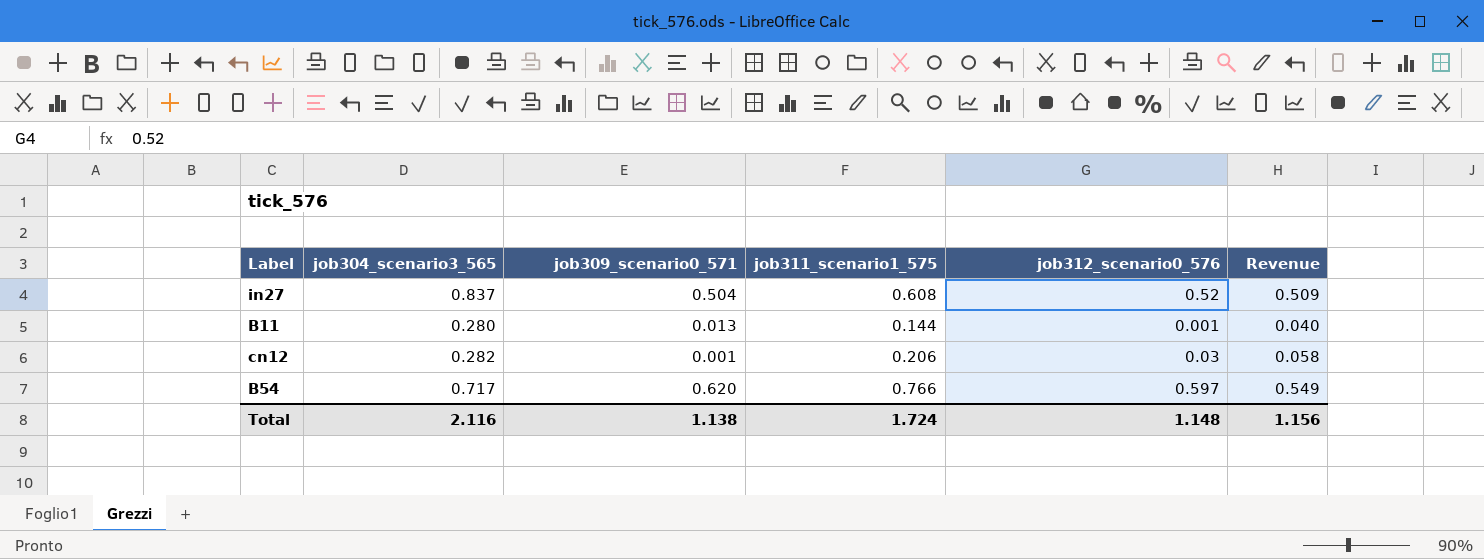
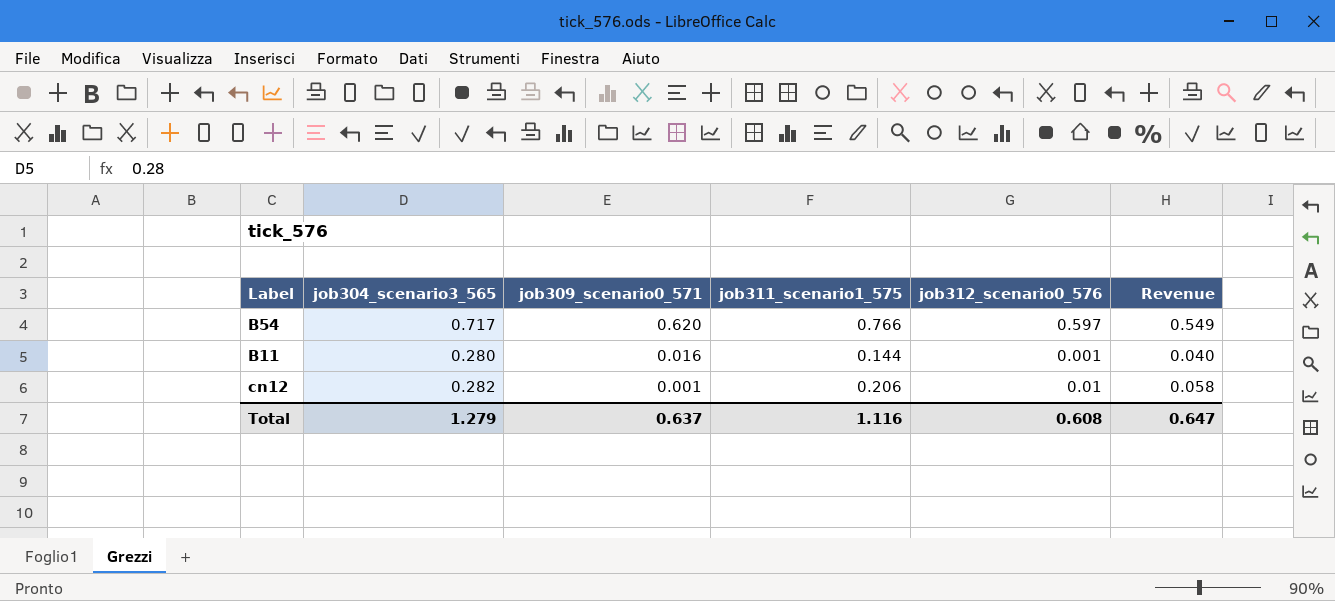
row order: none -> job309_scenario0_571 descending
row in27: 0.837 | 0.504 | 0.608 | 0.52 | 0.509 -> none
B11 | job309_scenario0_571: 0.013 -> 0.016
cn12 | job312_scenario0_576: 0.03 -> 0.01
Total | job304_scenario3_565: 2.116 -> 1.279
Total | job309_scenario0_571: 1.138 -> 0.637
Total | job311_scenario1_575: 1.724 -> 1.116
Total | job312_scenario0_576: 1.148 -> 0.608
Total | Revenue: 1.156 -> 0.647

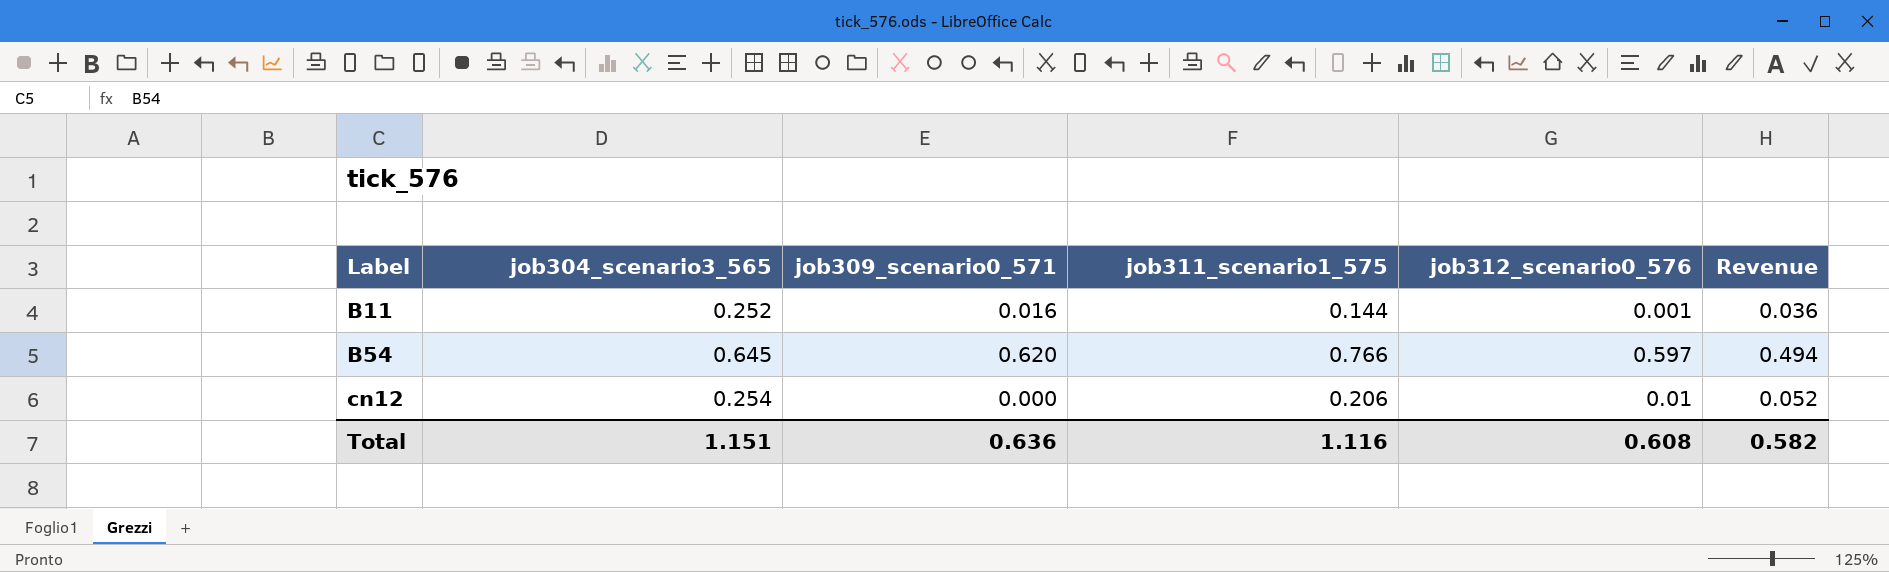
row order: job309_scenario0_571 descending -> Label ascending
B11 | job304_scenario3_565: 0.280 -> 0.252
B11 | Revenue: 0.040 -> 0.036
B54 | job304_scenario3_565: 0.717 -> 0.645
B54 | Revenue: 0.549 -> 0.494
cn12 | job304_scenario3_565: 0.282 -> 0.254
cn12 | job309_scenario0_571: 0.001 -> 0.000
cn12 | Revenue: 0.058 -> 0.052
Total | job304_scenario3_565: 1.279 -> 1.151
Total | job309_scenario0_571: 0.637 -> 0.636
Total | Revenue: 0.647 -> 0.582

